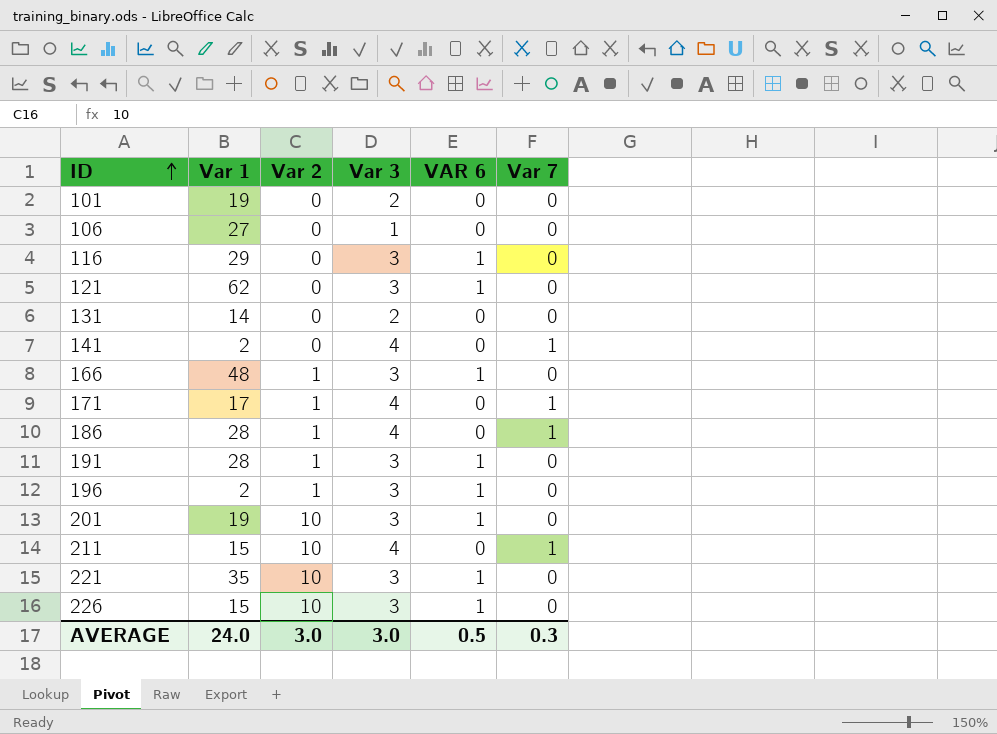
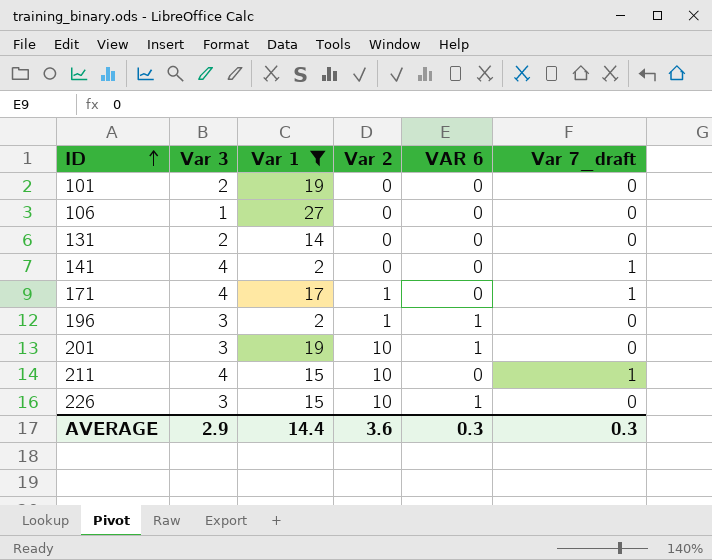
filter: none -> Var 1 <= 27
column Var 3 | position: 4 -> 2
column name: Var 7 -> Var 7_draft
AVERAGE | Var 3: 3.0 -> 2.9
AVERAGE | Var 1: 24.0 -> 14.4
AVERAGE | Var 2: 3.0 -> 3.6
AVERAGE | VAR 6: 0.5 -> 0.3

